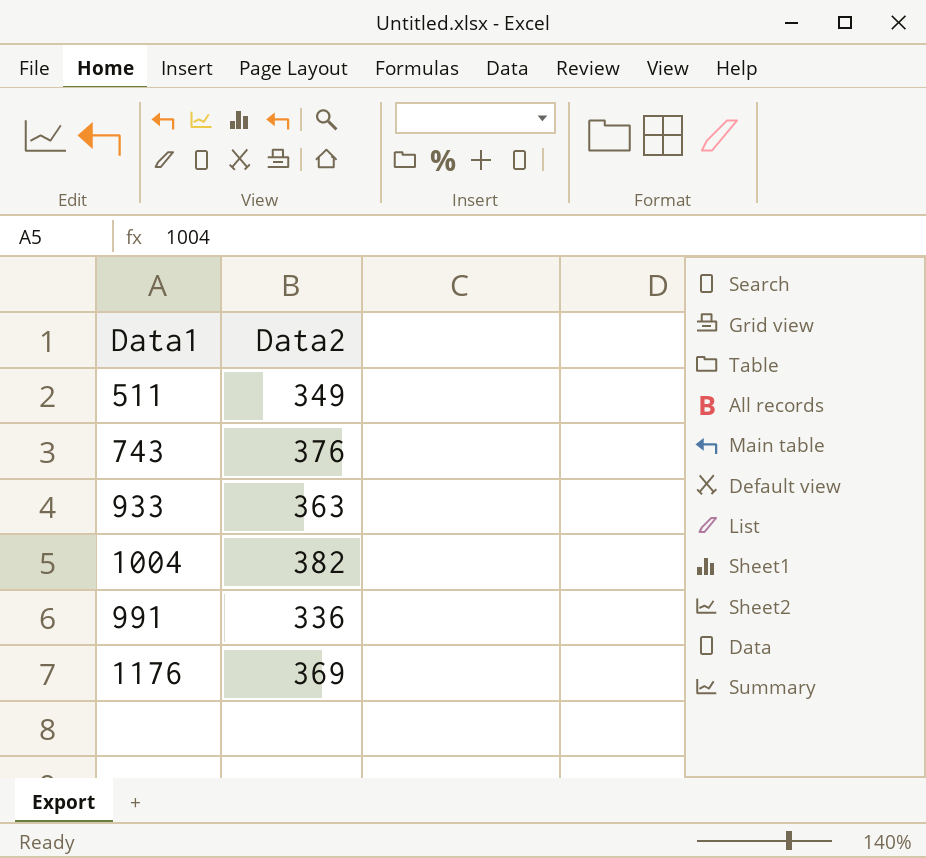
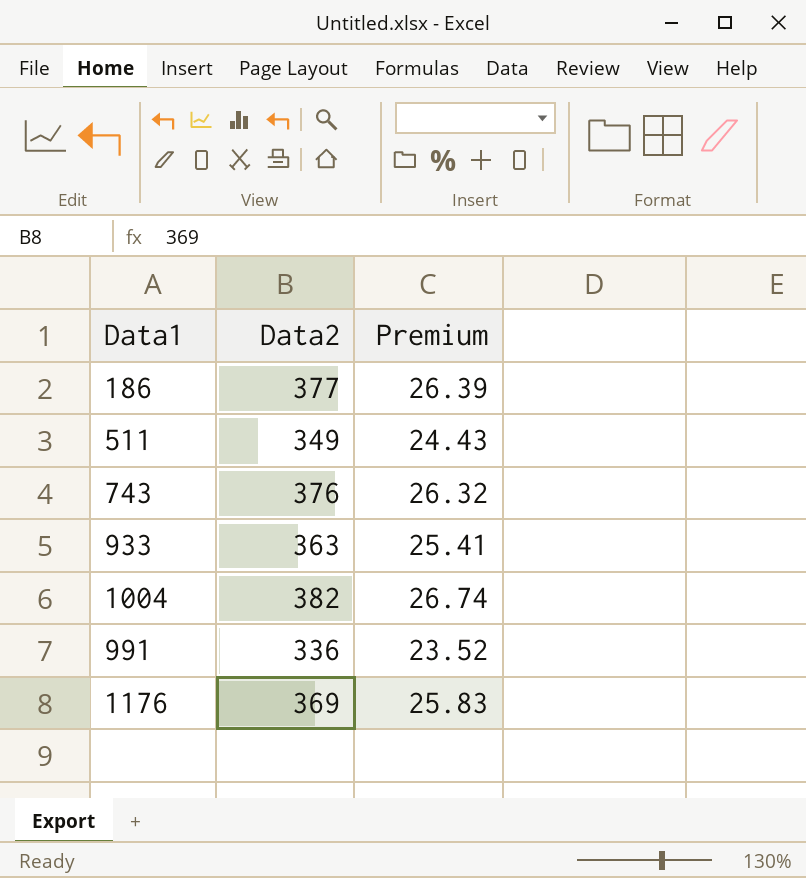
column Premium | formula: none -> [Data2] * 0.07
row 186: none -> 377 | 26.39

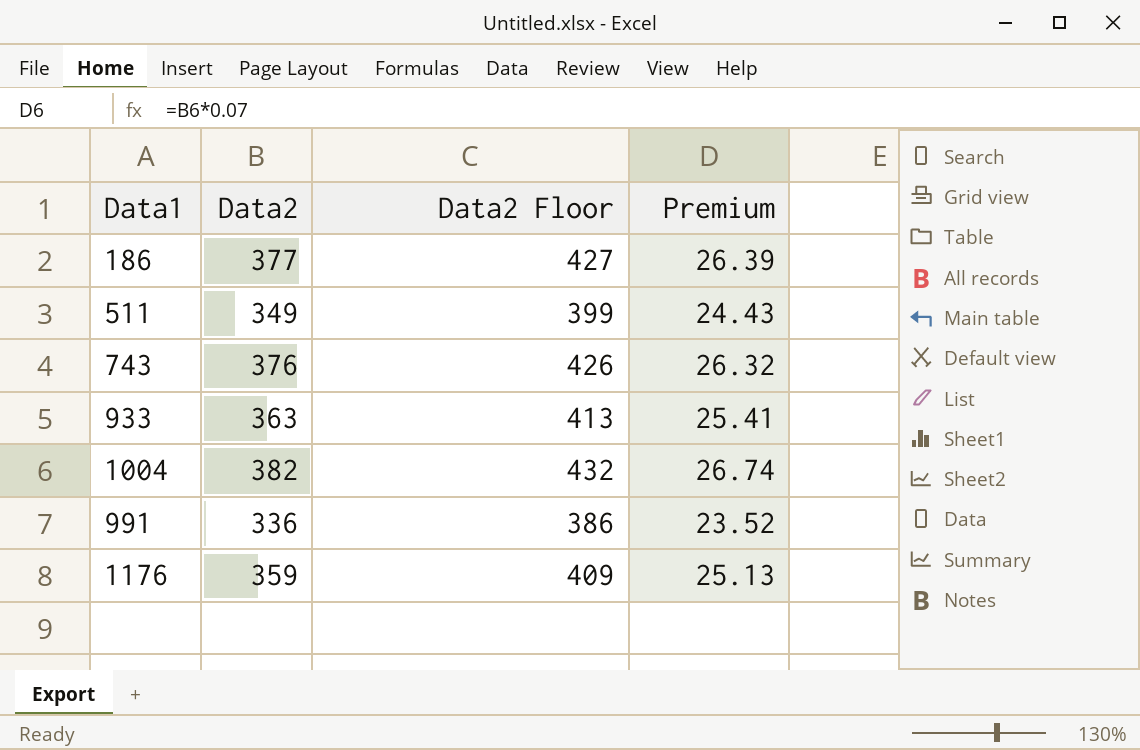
column Data2 Floor | formula: none -> [Data2] + 50
1176 | Data2: 369 -> 359
1176 | Premium: 25.83 -> 25.13

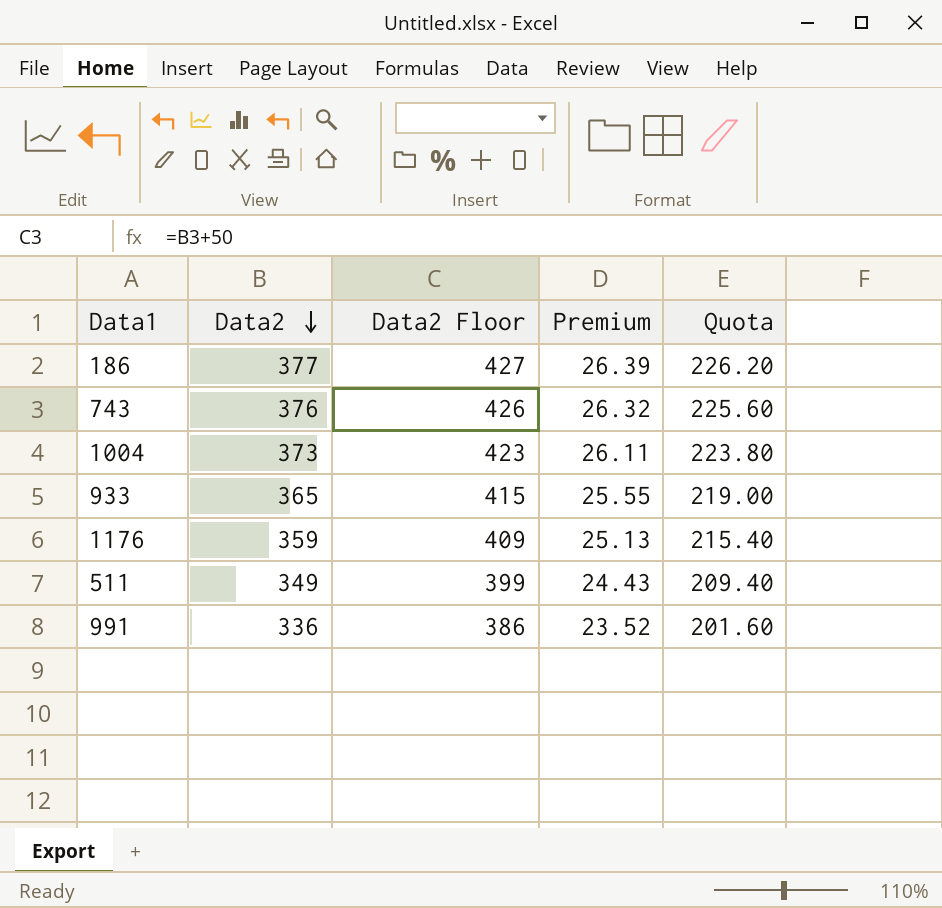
row order: none -> Data2 descending
column Quota | formula: none -> [Data2] * 0.6
1004 | Data2: 382 -> 373
1004 | Data2 Floor: 432 -> 423
1004 | Premium: 26.74 -> 26.11
933 | Data2: 363 -> 365
933 | Data2 Floor: 413 -> 415
933 | Premium: 25.41 -> 25.55

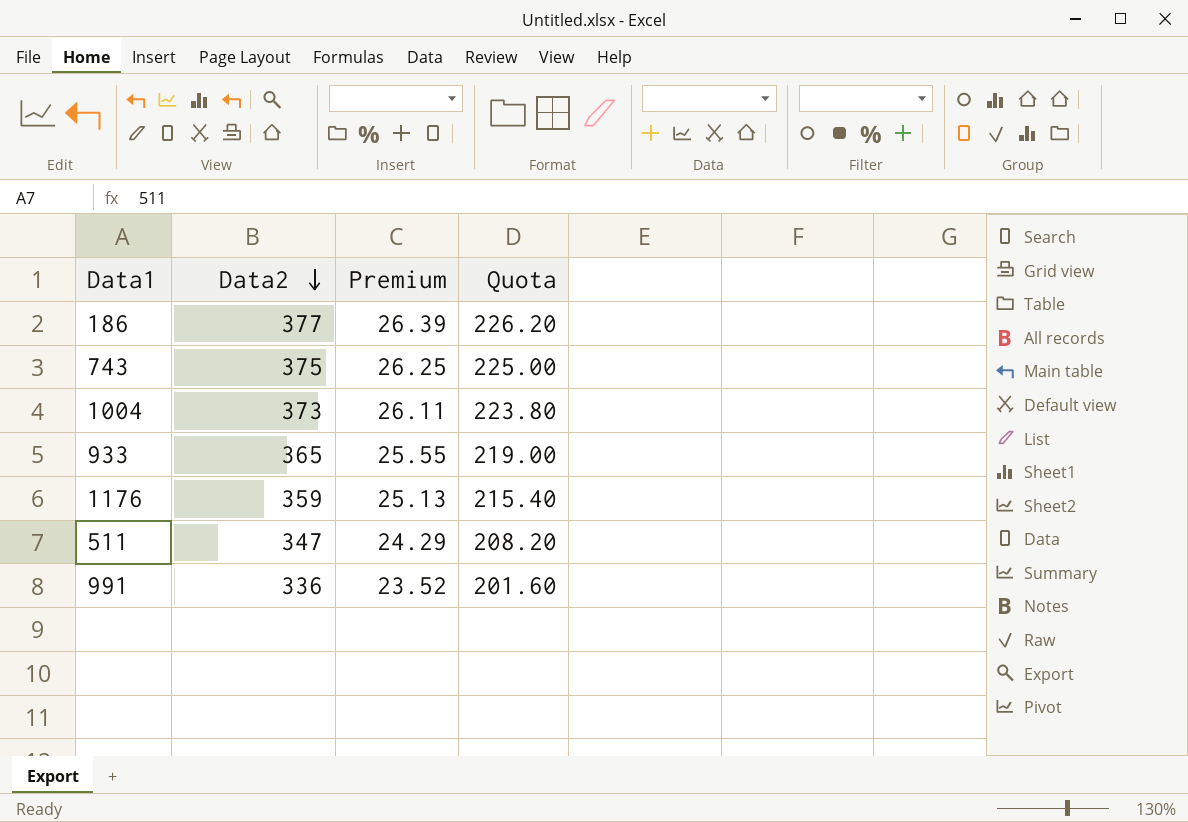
column Data2 Floor | formula: [Data2] + 50 -> none
743 | Data2: 376 -> 375
743 | Premium: 26.32 -> 26.25
743 | Quota: 225.60 -> 225.00
511 | Data2: 349 -> 347
511 | Premium: 24.43 -> 24.29
511 | Quota: 209.40 -> 208.20

